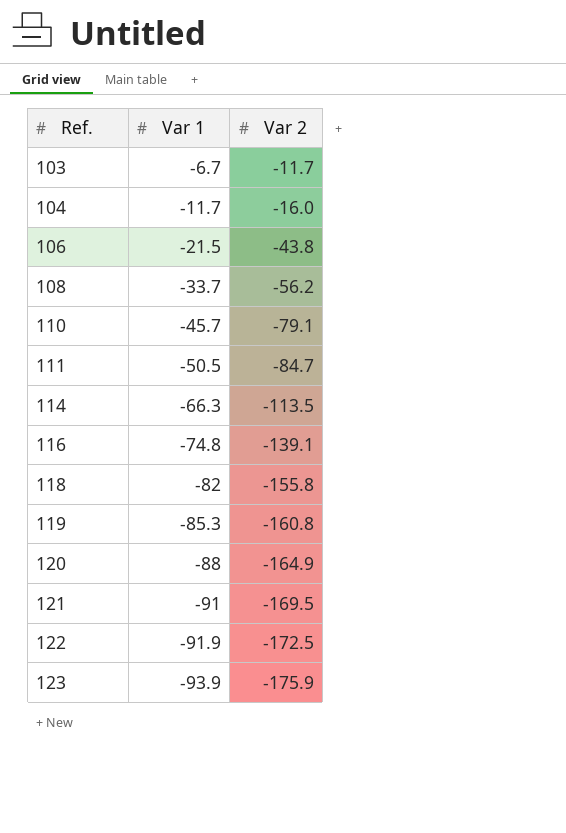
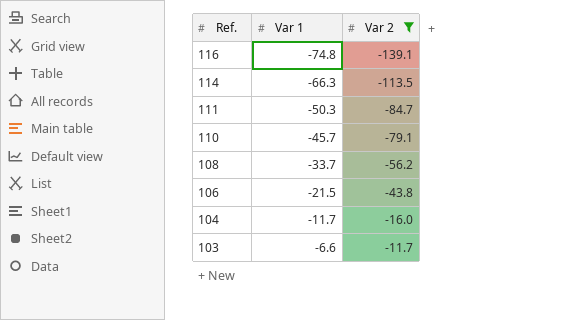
filter: none -> Var 2 >= -139.1
row order: Ref. ascending -> Ref. descending
111 | Var 1: -50.5 -> -50.3
103 | Var 1: -6.7 -> -6.6

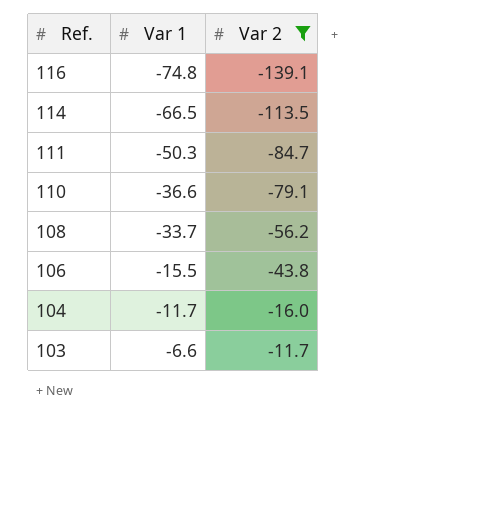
114 | Var 1: -66.3 -> -66.5
110 | Var 1: -45.7 -> -36.6
106 | Var 1: -21.5 -> -15.5

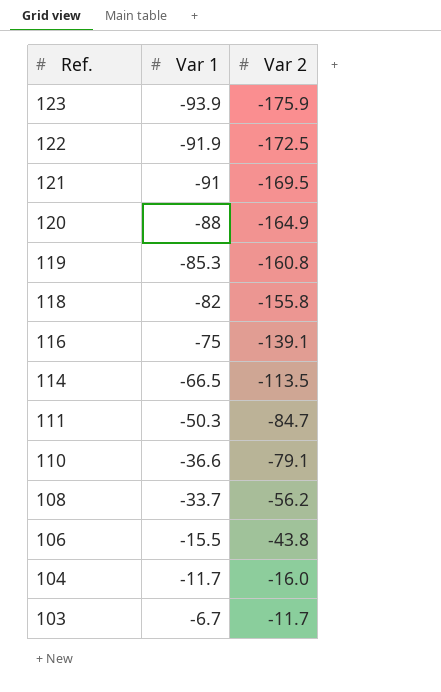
filter: Var 2 >= -139.1 -> none
116 | Var 1: -74.8 -> -75
103 | Var 1: -6.6 -> -6.7

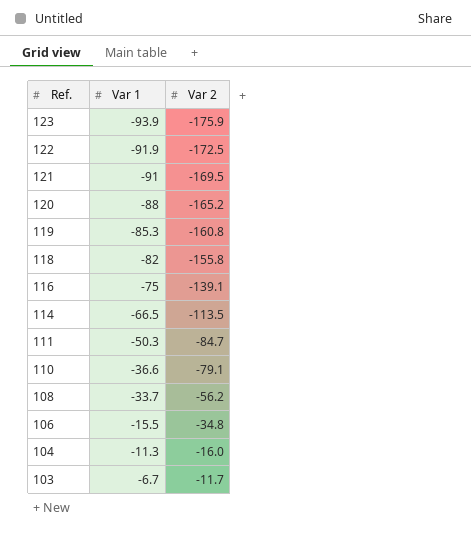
120 | Var 2: -164.9 -> -165.2
106 | Var 2: -43.8 -> -34.8
104 | Var 1: -11.7 -> -11.3

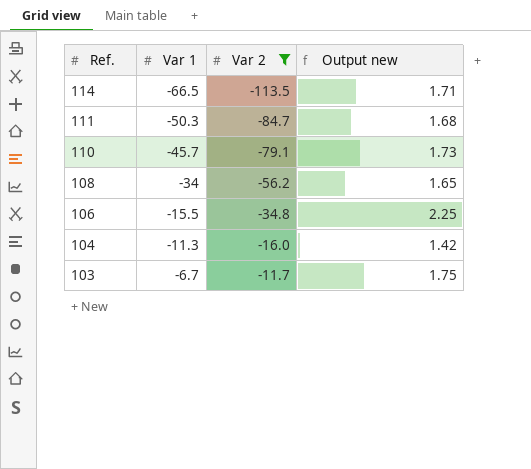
filter: none -> Var 2 >= -113.5
column Output new | formula: none -> [Var 2] / [Var 1]
110 | Var 1: -36.6 -> -45.7
108 | Var 1: -33.7 -> -34

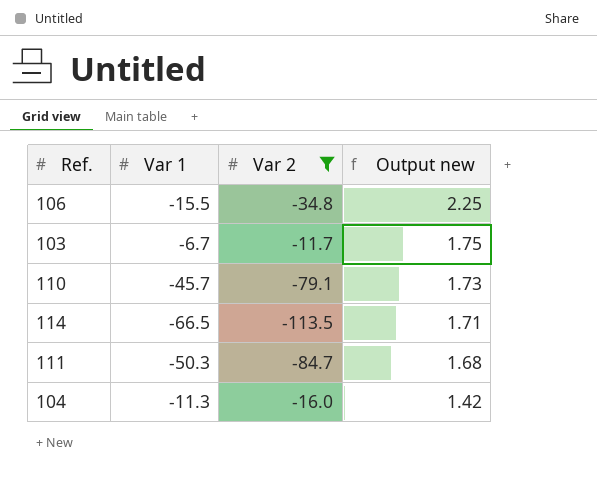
row order: Ref. descending -> Output new descending
row 108: -34 | -56.2 | 1.65 -> none

